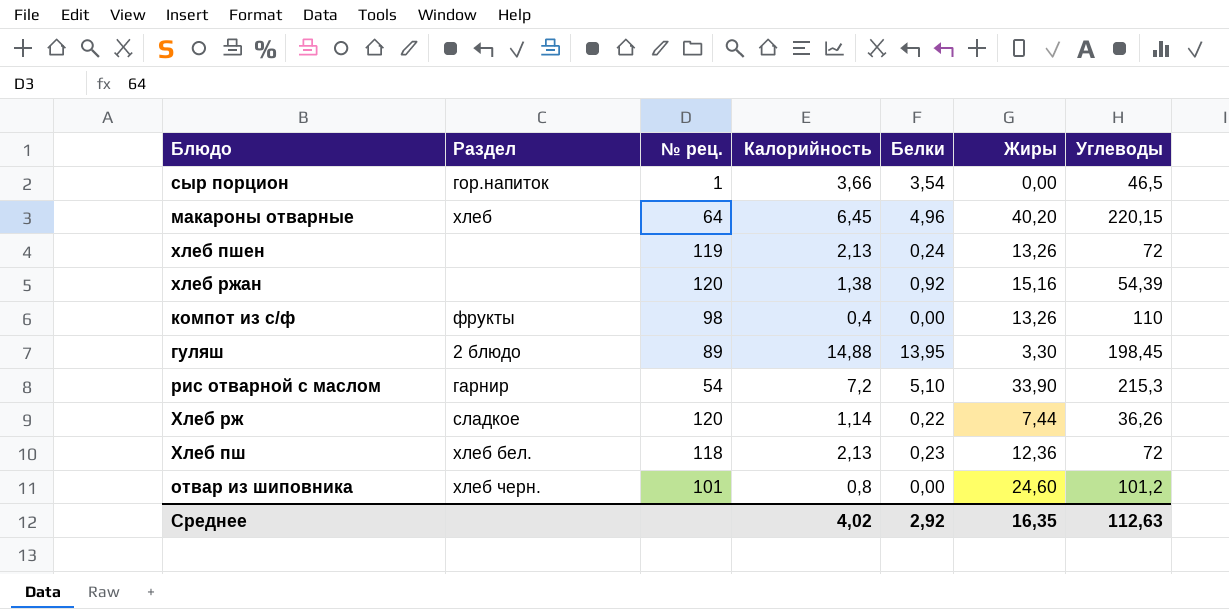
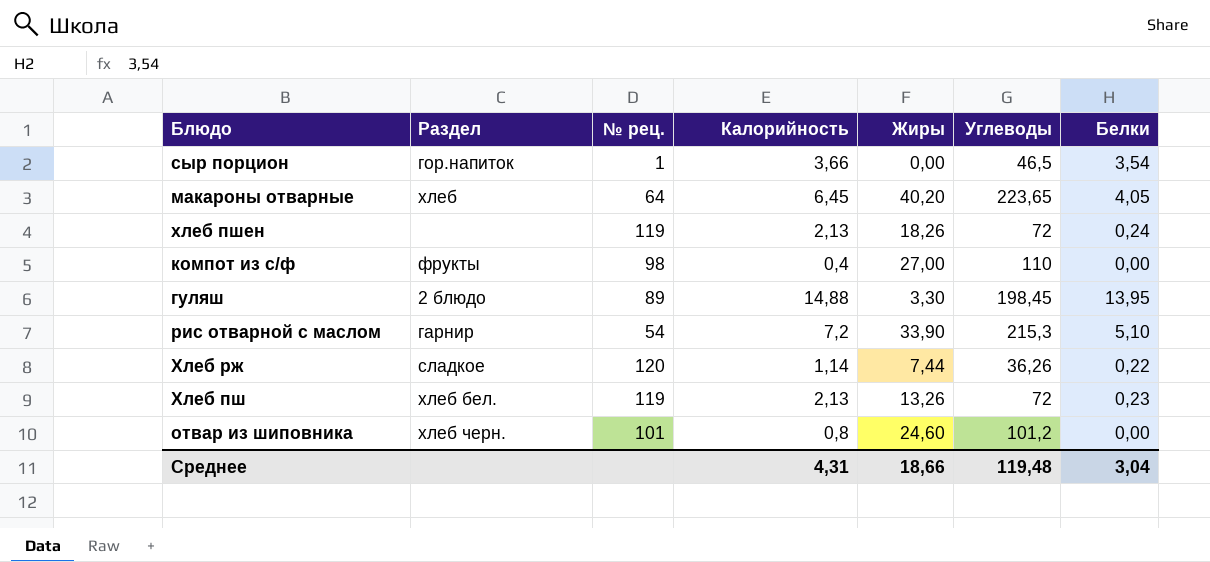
column Белки | position: 5 -> 7
row хлеб ржан: none | 120 | 1,38 | 0,92 | 15,16 | 54,39 -> none
макароны отварные | Углеводы: 220,15 -> 223,65
макароны отварные | Белки: 4,96 -> 4,05
хлеб пшен | Жиры: 13,26 -> 18,26
компот из с/ф | Жиры: 13,26 -> 27,00
Хлеб пш | № рец.: 118 -> 119
Хлеб пш | Жиры: 12,36 -> 13,26
Среднее | Калорийность: 4,02 -> 4,31
Среднее | Жиры: 16,35 -> 18,66
Среднее | Углеводы: 112,63 -> 119,48
Среднее | Белки: 2,92 -> 3,04

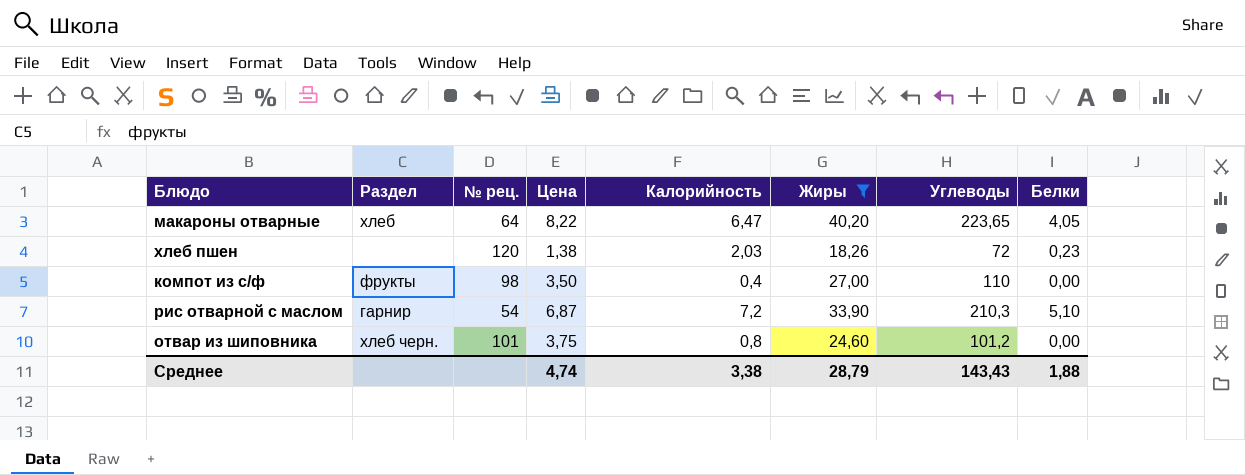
filter: none -> Жиры >= 18,26
column Цена | position: none -> 4
макароны отварные | Калорийность: 6,45 -> 6,47
хлеб пшен | № рец.: 119 -> 120
хлеб пшен | Калорийность: 2,13 -> 2,03
хлеб пшен | Белки: 0,24 -> 0,23
рис отварной с маслом | Углеводы: 215,3 -> 210,3
Среднее | Калорийность: 4,31 -> 3,38
Среднее | Жиры: 18,66 -> 28,79
Среднее | Углеводы: 119,48 -> 143,43
Среднее | Белки: 3,04 -> 1,88

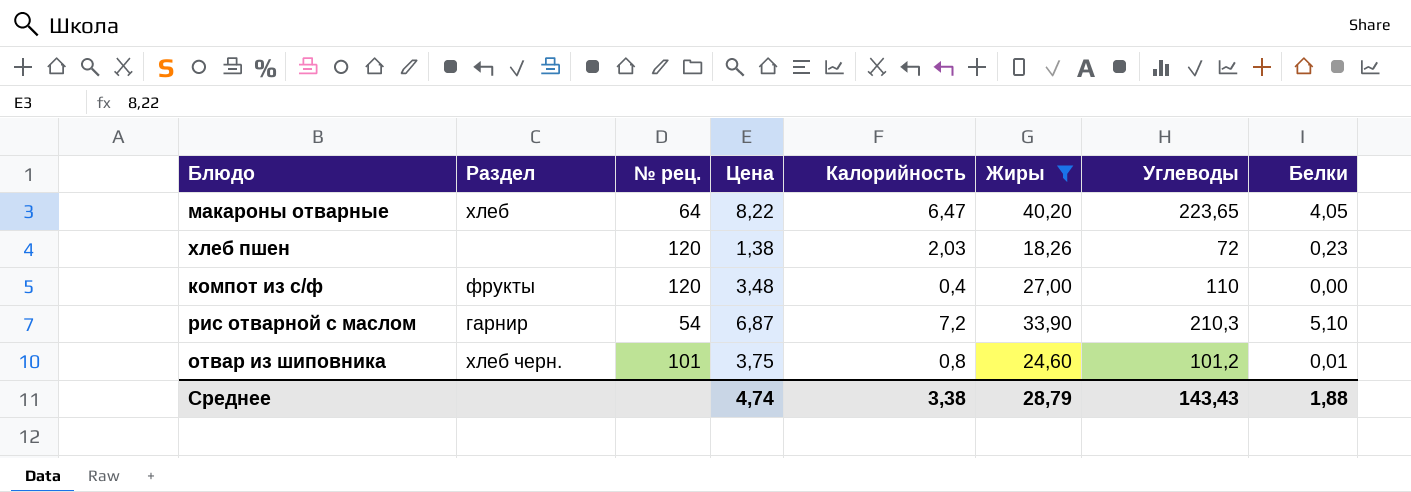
компот из с/ф | № рец.: 98 -> 120
компот из с/ф | Цена: 3,50 -> 3,48
отвар из шиповника | Белки: 0,00 -> 0,01

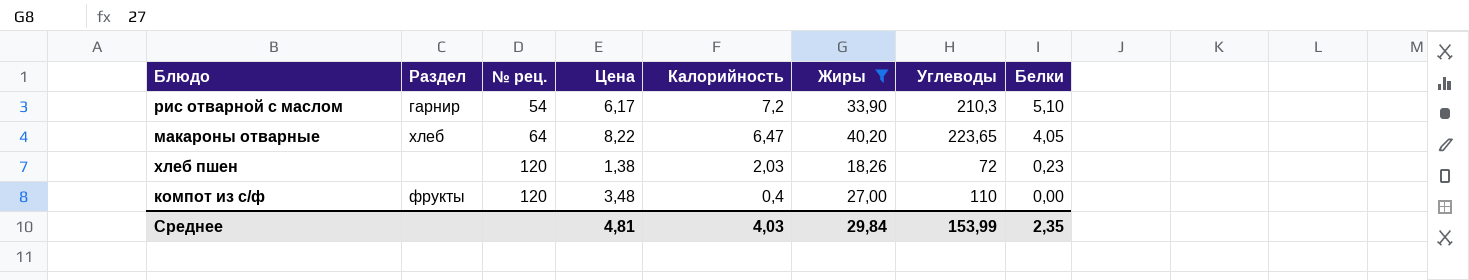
row order: none -> № рец. ascending
row отвар из шиповника: хлеб черн. | 101 | 3,75 | 0,8 | 24,60 | 101,2 | 0,01 -> none
рис отварной с маслом | Цена: 6,87 -> 6,17
Среднее | Цена: 4,74 -> 4,81
Среднее | Калорийность: 3,38 -> 4,03
Среднее | Жиры: 28,79 -> 29,84
Среднее | Углеводы: 143,43 -> 153,99
Среднее | Белки: 1,88 -> 2,35

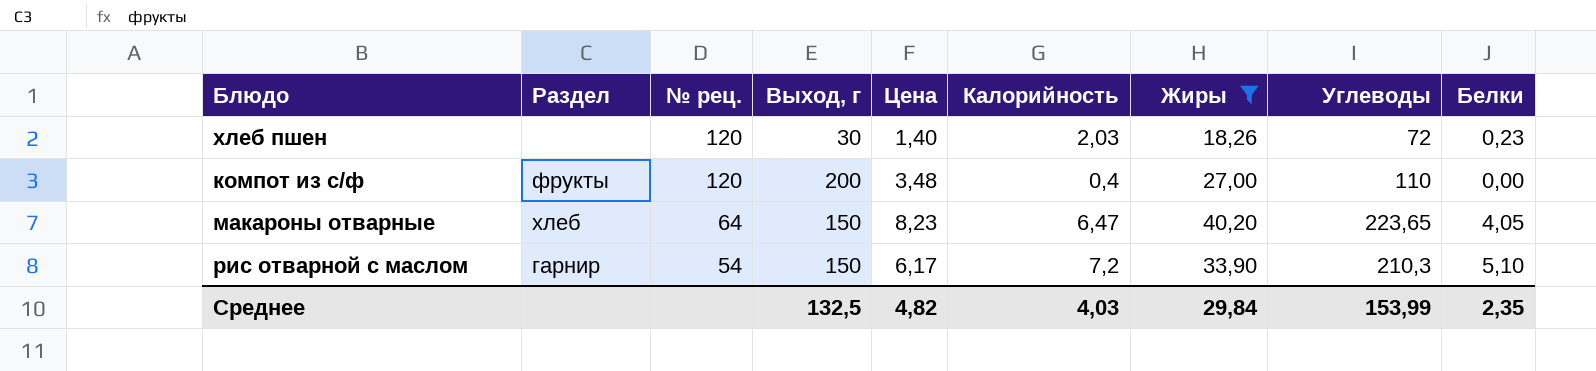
row order: № рец. ascending -> № рец. descending
column Выход, г | position: none -> 4
хлеб пшен | Цена: 1,38 -> 1,40
макароны отварные | Цена: 8,22 -> 8,23
Среднее | Цена: 4,81 -> 4,82

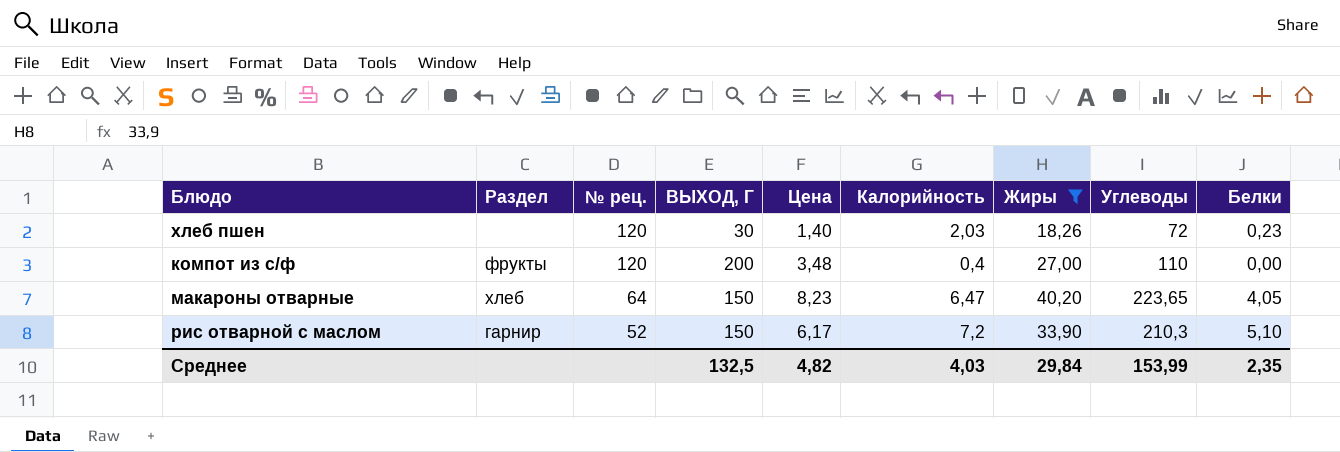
column name: Выход, г -> ВЫХОД, Г
рис отварной с маслом | № рец.: 54 -> 52

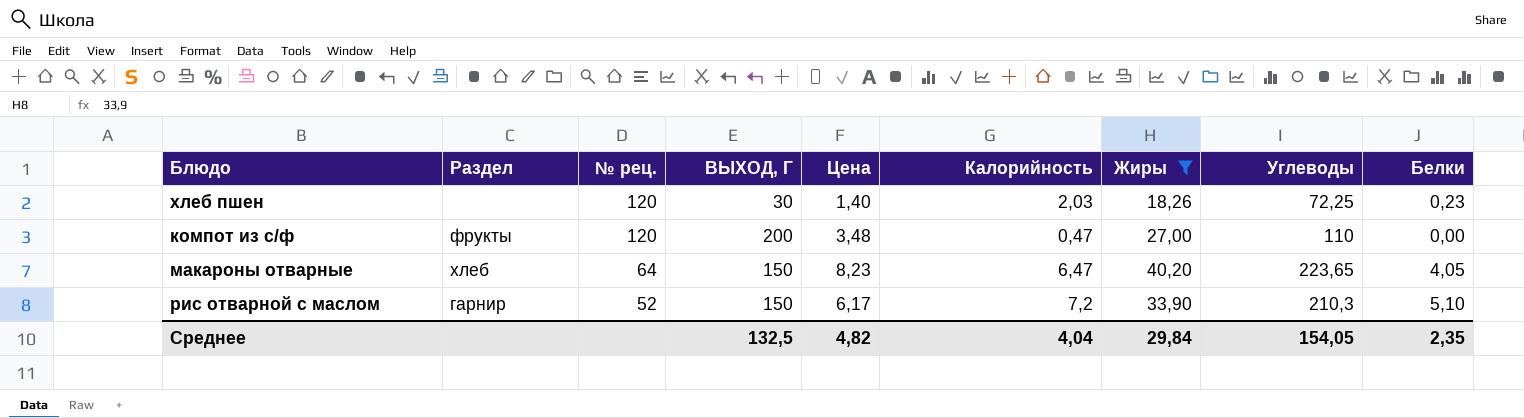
хлеб пшен | Углеводы: 72 -> 72,25
компот из с/ф | Калорийность: 0,4 -> 0,47
Среднее | Калорийность: 4,03 -> 4,04
Среднее | Углеводы: 153,99 -> 154,05

